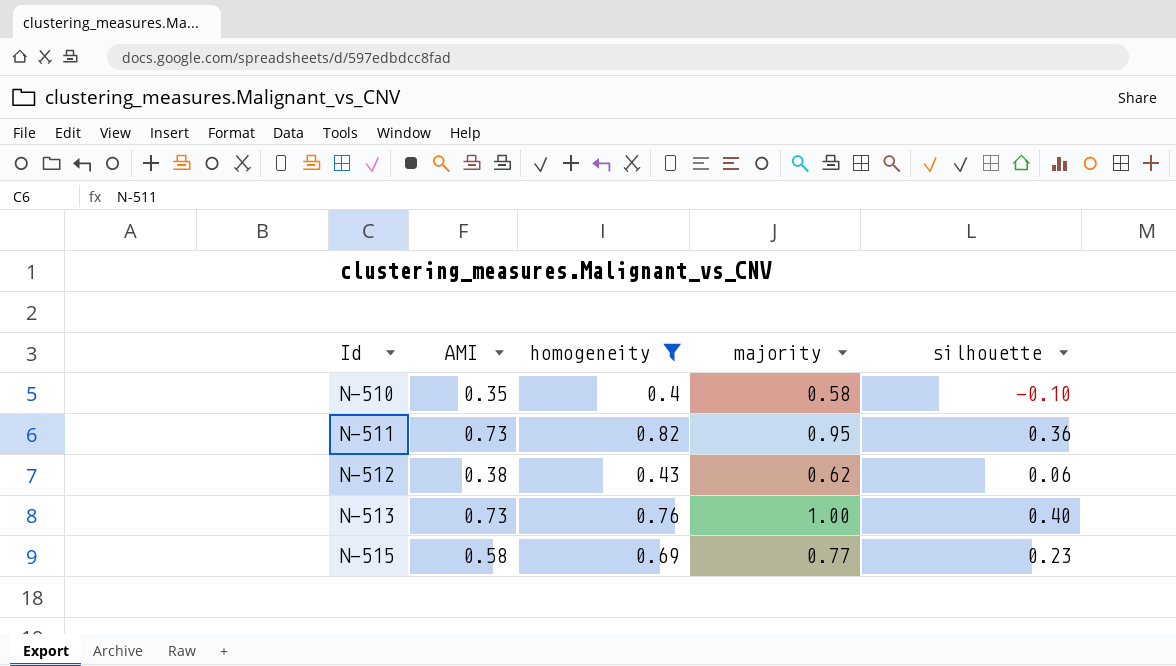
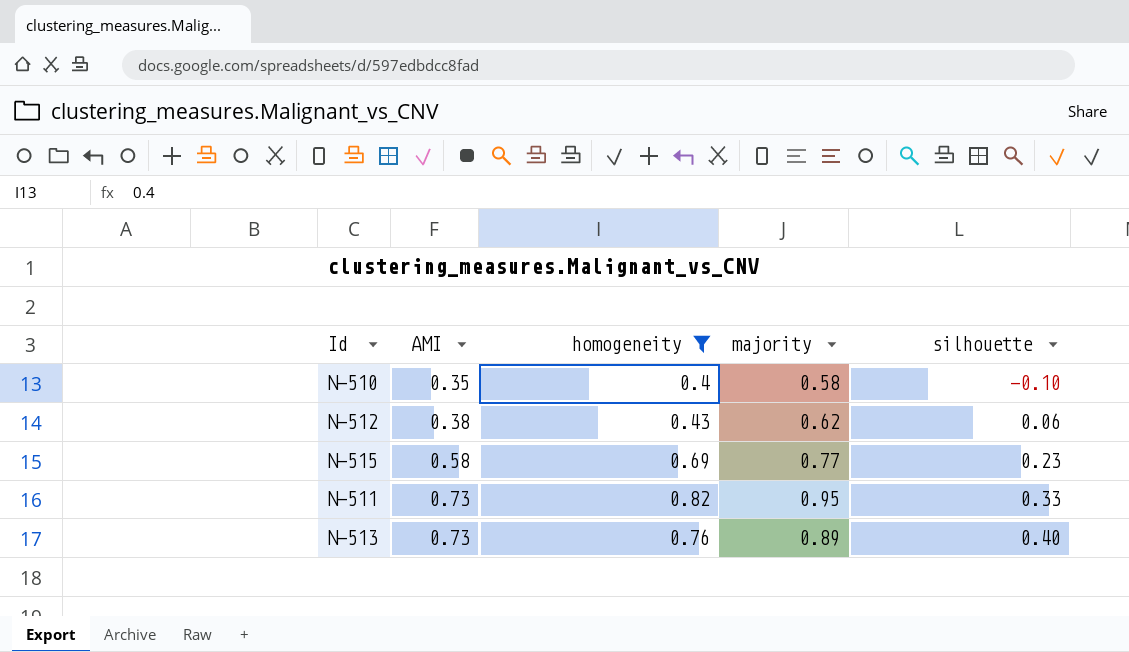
row order: Id ascending -> AMI ascending
N-511 | silhouette: 0.36 -> 0.33
N-513 | majority: 1.00 -> 0.89

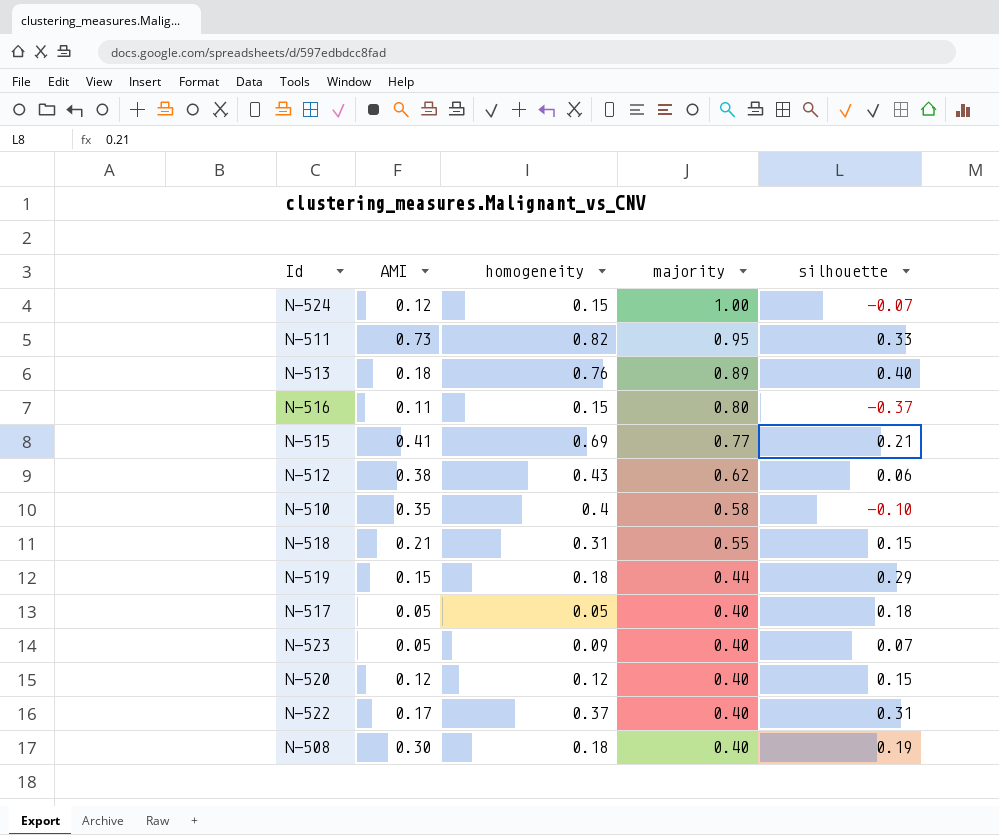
filter: homogeneity >= 0.4 -> none
row order: AMI ascending -> majority descending
N-513 | AMI: 0.73 -> 0.18
N-515 | AMI: 0.58 -> 0.41
N-515 | silhouette: 0.23 -> 0.21

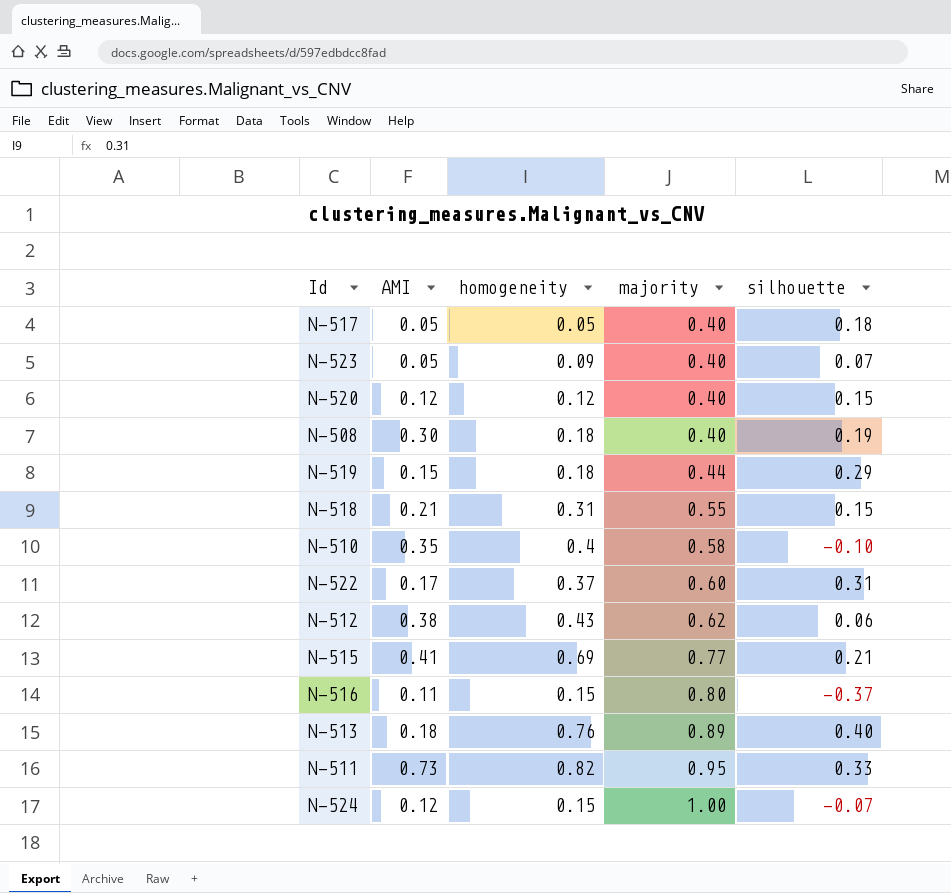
row order: majority descending -> majority ascending
N-522 | majority: 0.40 -> 0.60

